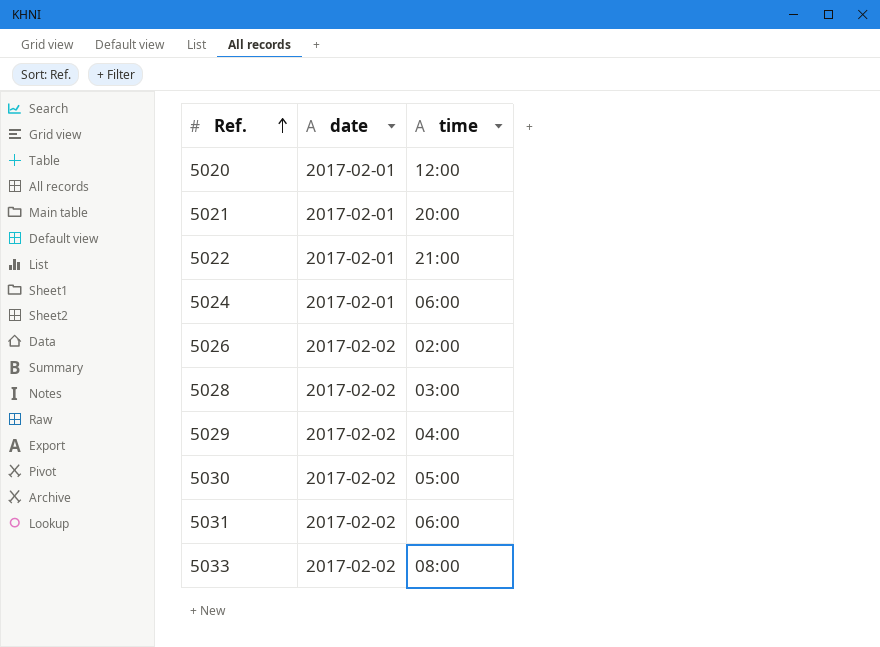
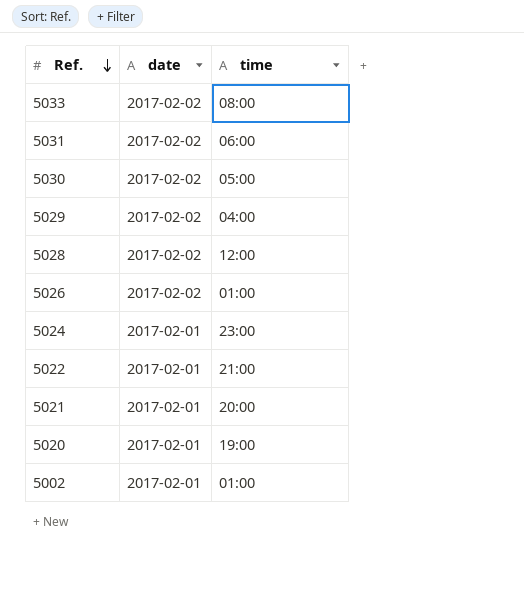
row order: Ref. ascending -> Ref. descending
5028 | time: 03:00 -> 12:00
5026 | time: 02:00 -> 01:00
5024 | time: 06:00 -> 23:00
5020 | time: 12:00 -> 19:00
row 5002: none -> 2017-02-01 | 01:00

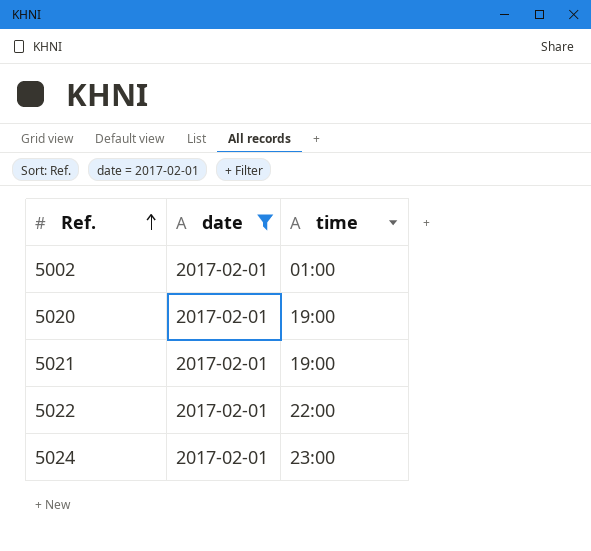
filter: none -> date = 2017-02-01
row order: Ref. descending -> Ref. ascending
5021 | time: 20:00 -> 19:00
5022 | time: 21:00 -> 22:00

